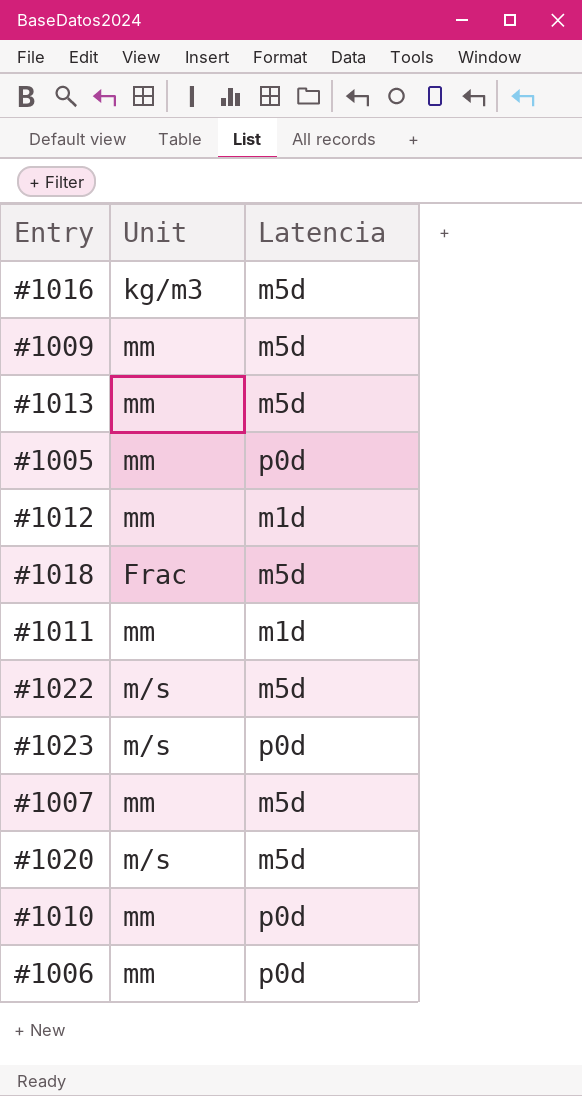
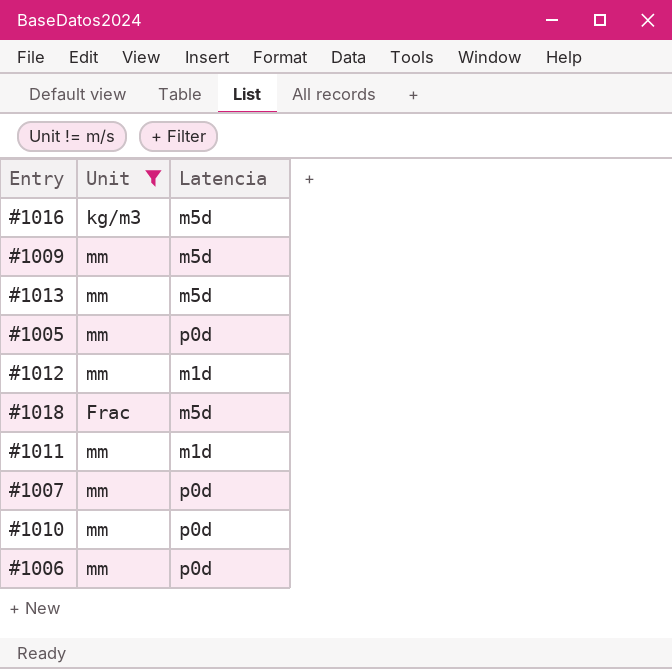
filter: none -> Unit != m/s
#1007 | Latencia: m5d -> p0d

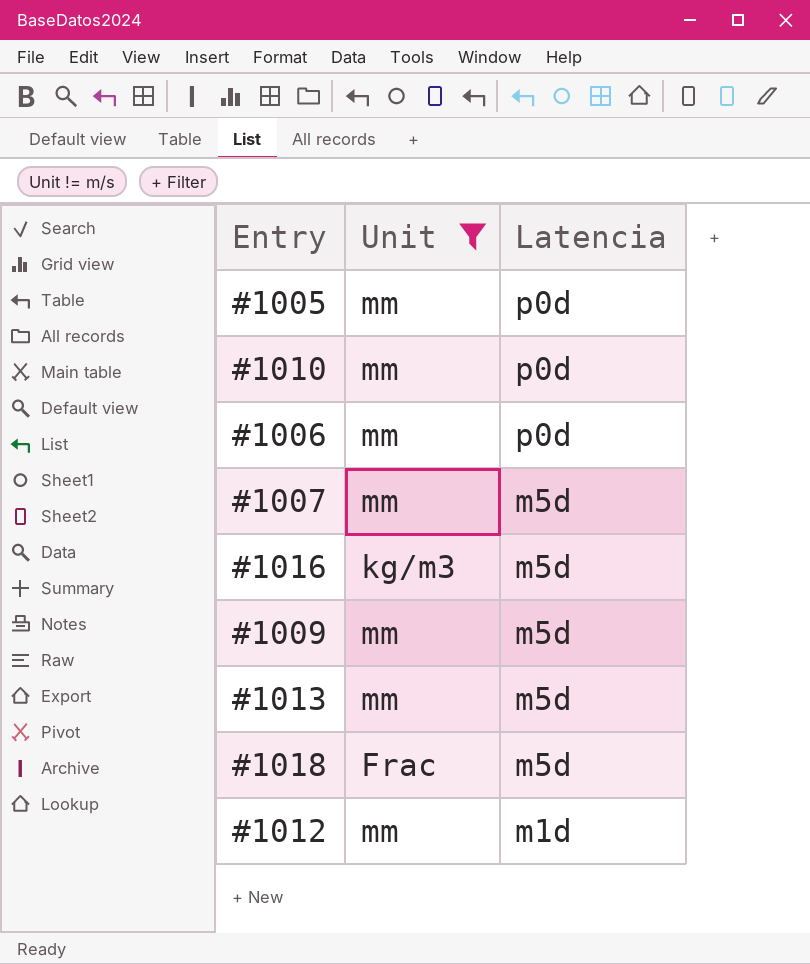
row order: none -> Latencia descending
row #1011: mm | m1d -> none
#1007 | Latencia: p0d -> m5d

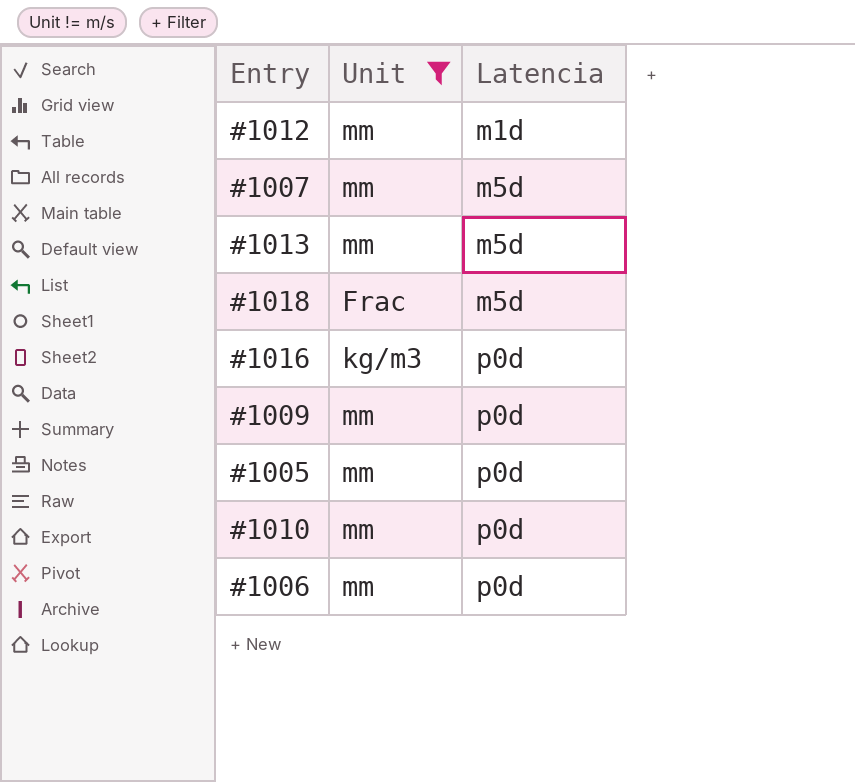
row order: Latencia descending -> Latencia ascending
#1016 | Latencia: m5d -> p0d
#1009 | Latencia: m5d -> p0d

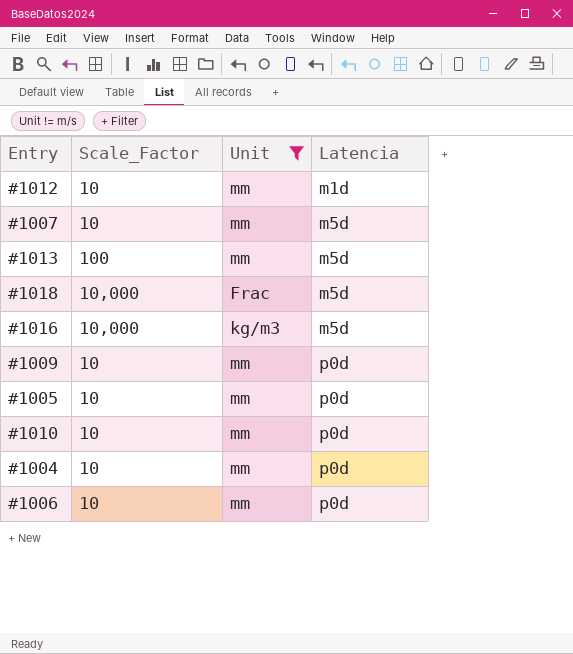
column Scale_Factor | position: none -> 2
#1016 | Latencia: p0d -> m5d
row #1004: none -> 10 | mm | p0d

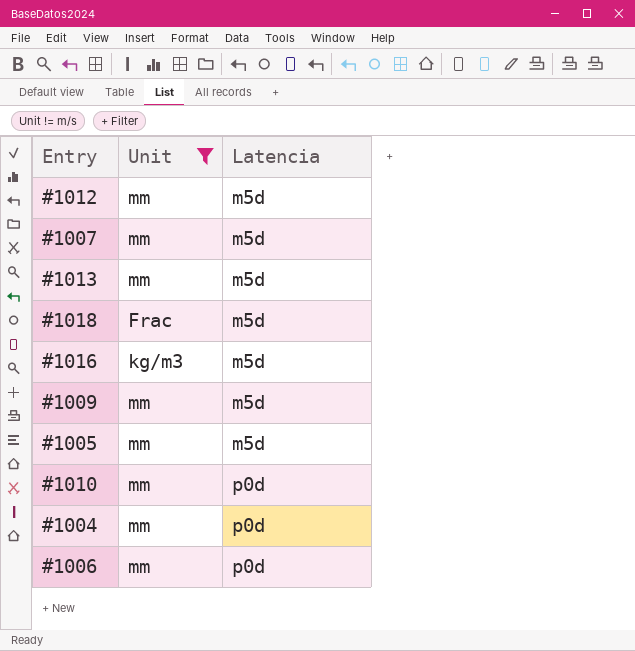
column Scale_Factor | position: 2 -> none
#1012 | Latencia: m1d -> m5d
#1009 | Latencia: p0d -> m5d
#1005 | Latencia: p0d -> m5d

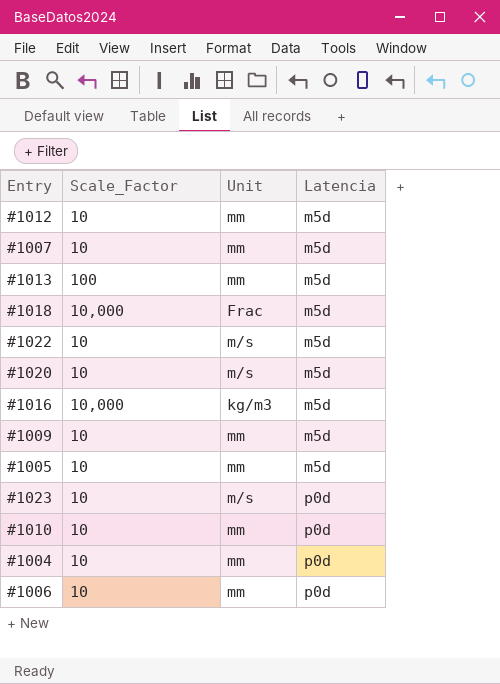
filter: Unit != m/s -> none
column Scale_Factor | position: none -> 2

